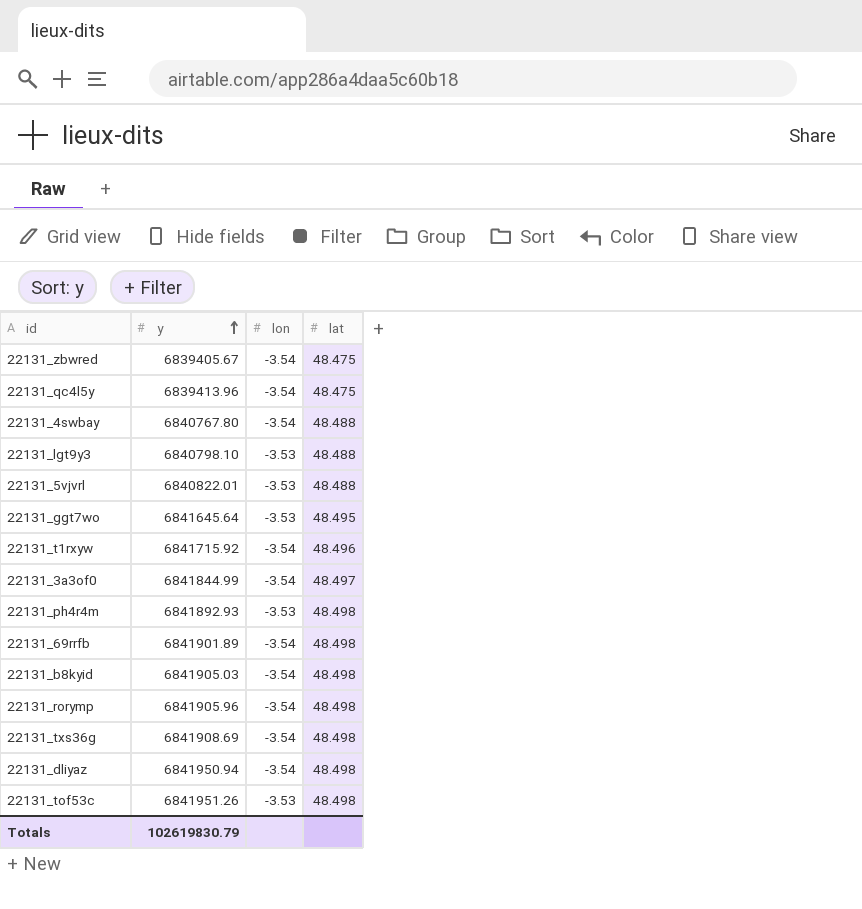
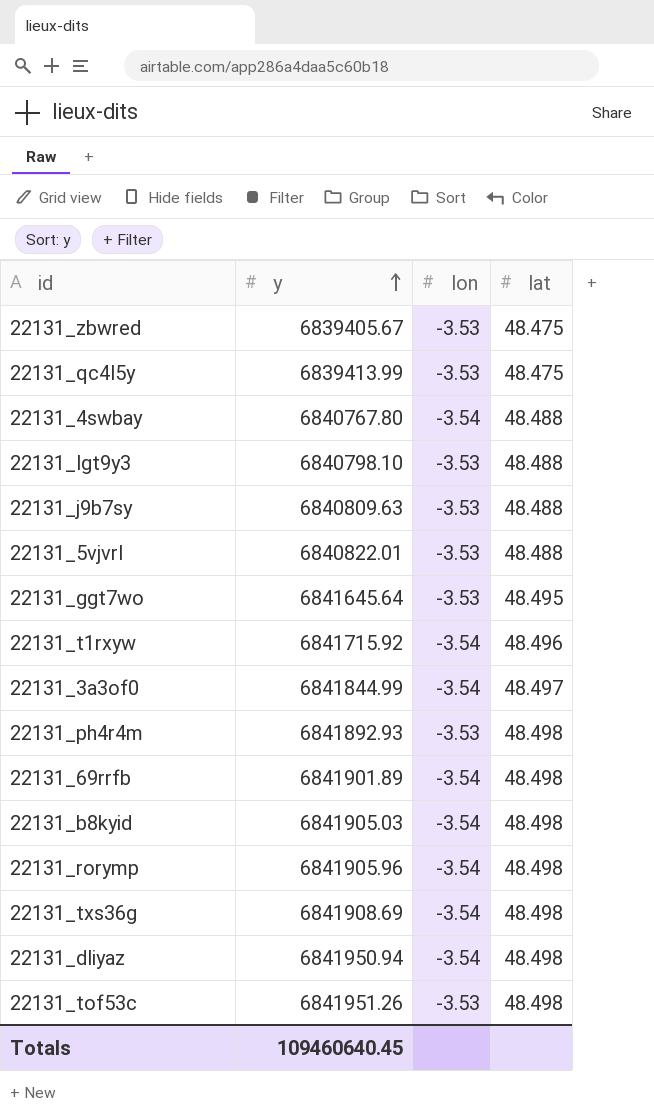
22131_zbwred | lon: -3.54 -> -3.53
22131_qc4l5y | y: 6839413.96 -> 6839413.99
22131_qc4l5y | lon: -3.54 -> -3.53
row 22131_j9b7sy: none -> 6840809.63 | -3.53 | 48.488
Totals | y: 102619830.79 -> 109460640.45

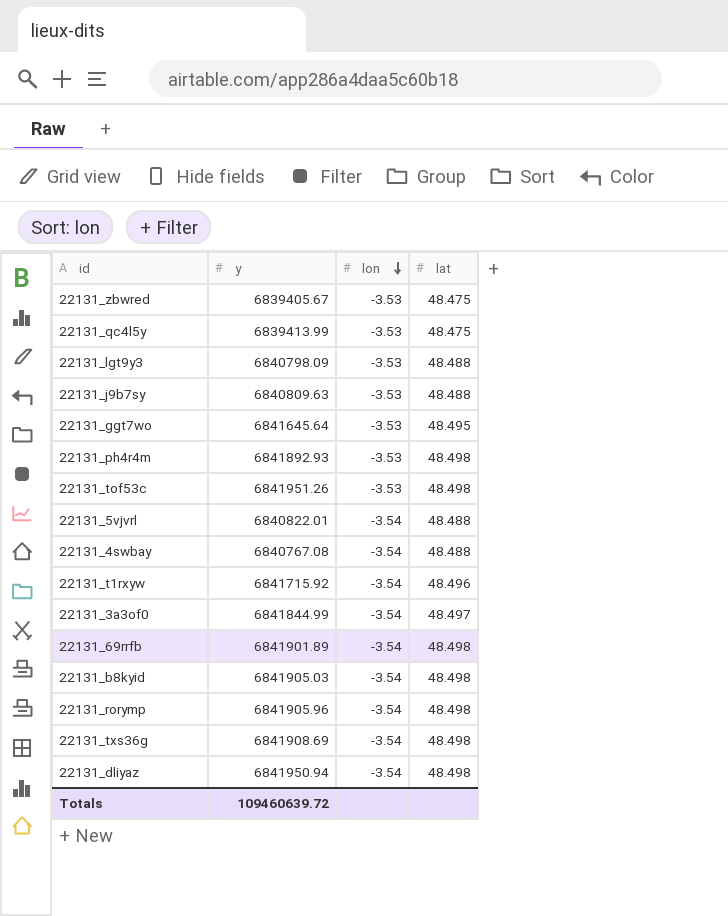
row order: y ascending -> lon descending
22131_lgt9y3 | y: 6840798.10 -> 6840798.09
22131_5vjvrl | lon: -3.53 -> -3.54
22131_4swbay | y: 6840767.80 -> 6840767.08
Totals | y: 109460640.45 -> 109460639.72

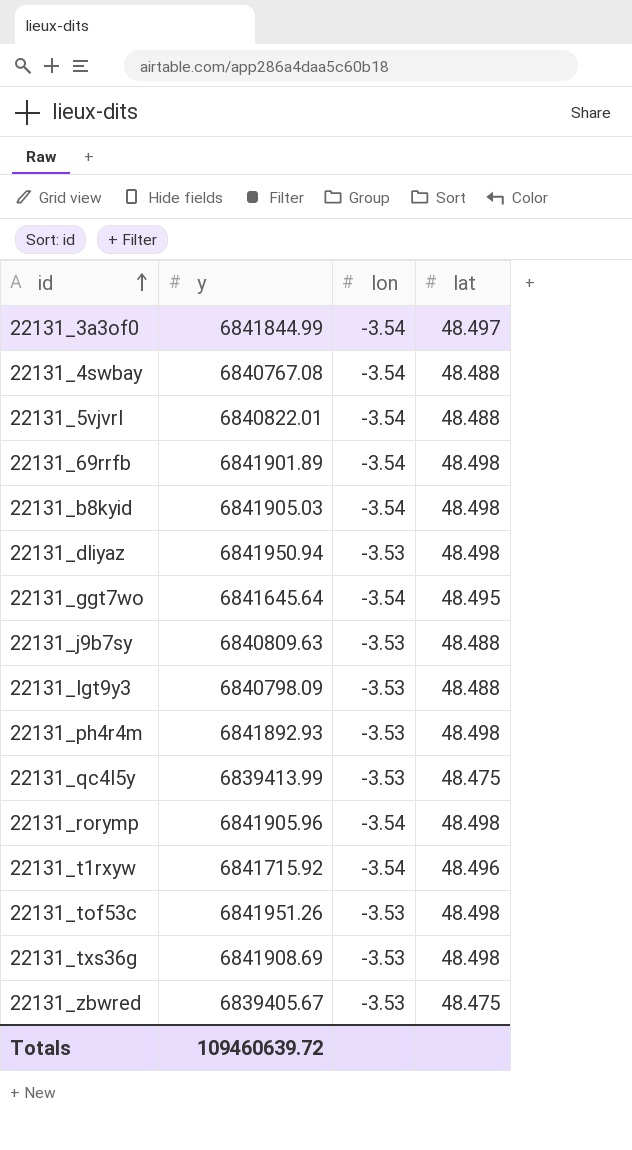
row order: lon descending -> id ascending
22131_dliyaz | lon: -3.54 -> -3.53
22131_ggt7wo | lon: -3.53 -> -3.54
22131_txs36g | lon: -3.54 -> -3.53

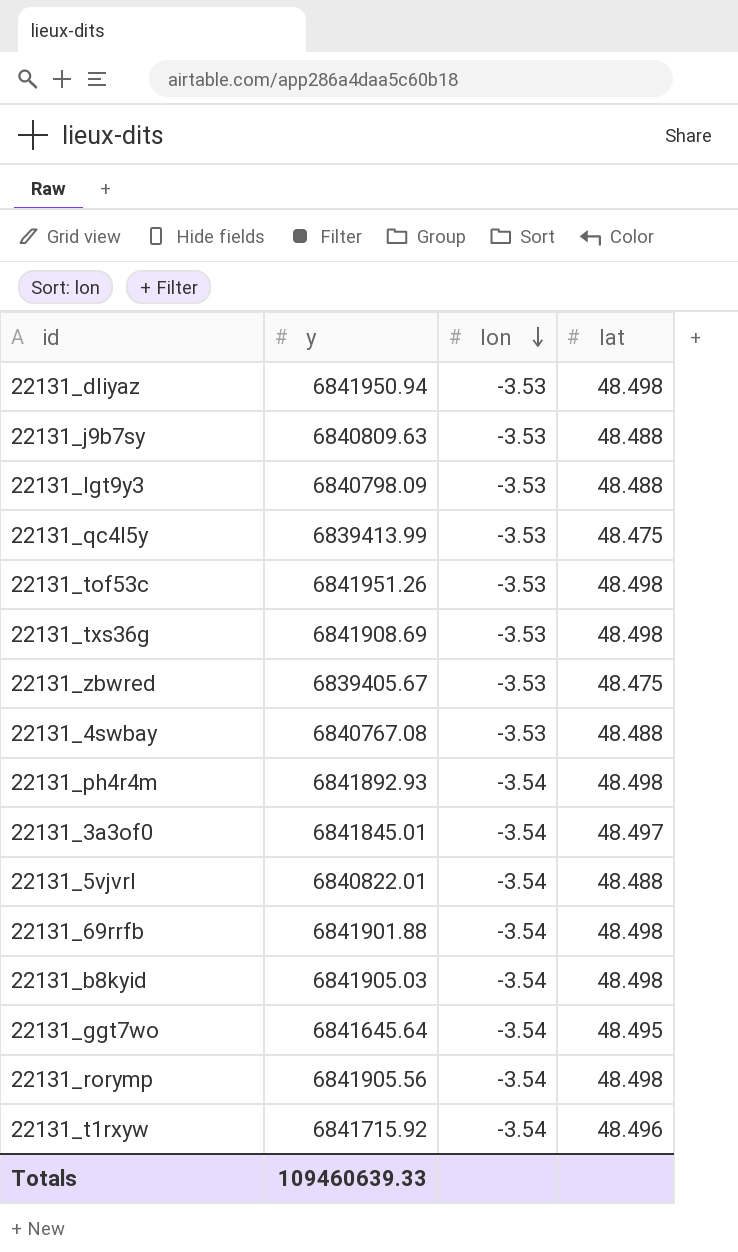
row order: id ascending -> lon descending
22131_4swbay | lon: -3.54 -> -3.53
22131_ph4r4m | lon: -3.53 -> -3.54
22131_3a3of0 | y: 6841844.99 -> 6841845.01
22131_69rrfb | y: 6841901.89 -> 6841901.88
22131_rorymp | y: 6841905.96 -> 6841905.56
Totals | y: 109460639.72 -> 109460639.33

